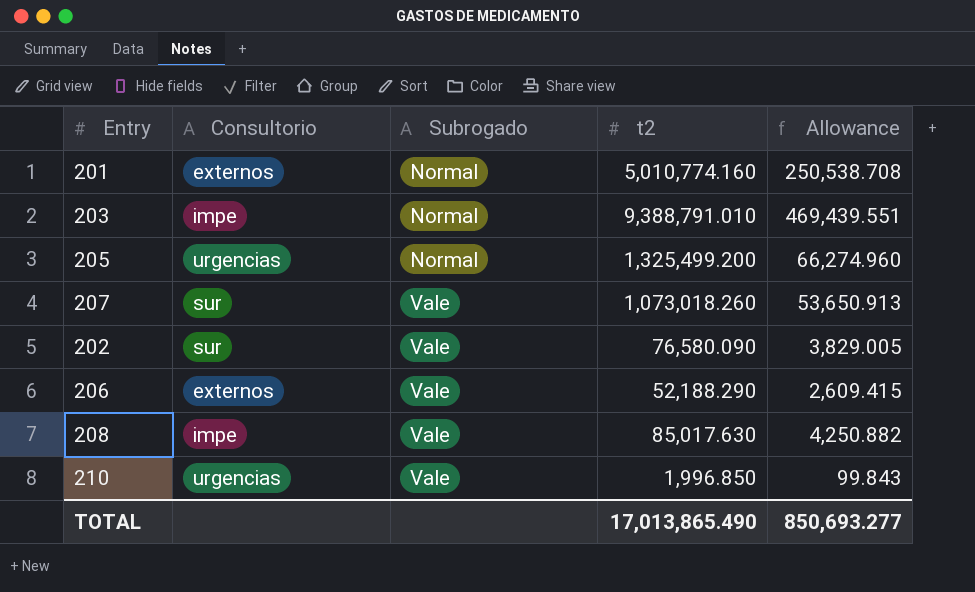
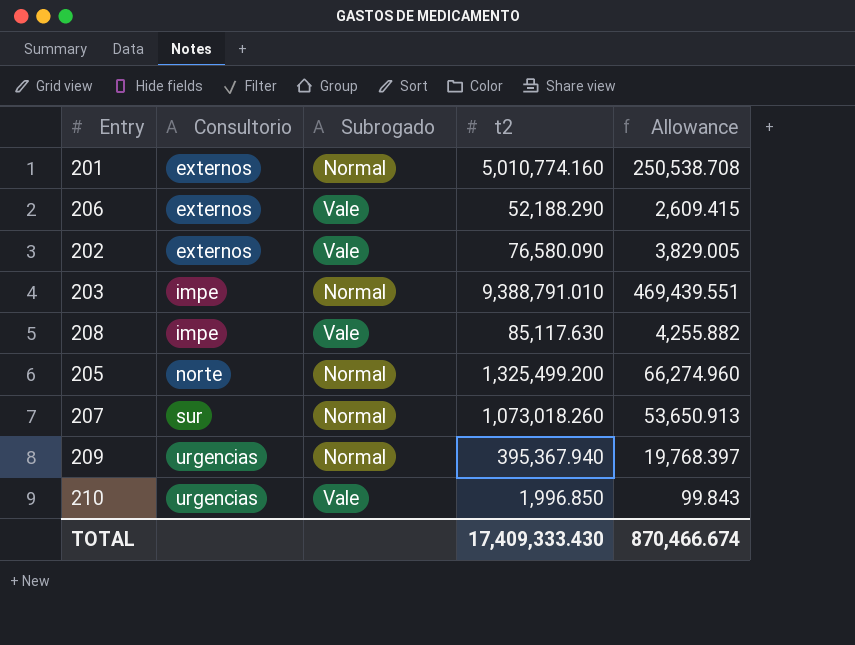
row order: Subrogado ascending -> Consultorio ascending
202 | Consultorio: sur -> externos
208 | t2: 85,017.630 -> 85,117.630
208 | Allowance: 4,250.882 -> 4,255.882
205 | Consultorio: urgencias -> norte
207 | Subrogado: Vale -> Normal
row 209: none -> urgencias | Normal | 395,367.940 | 19,768.397
TOTAL | t2: 17,013,865.490 -> 17,409,333.430
TOTAL | Allowance: 850,693.277 -> 870,466.674

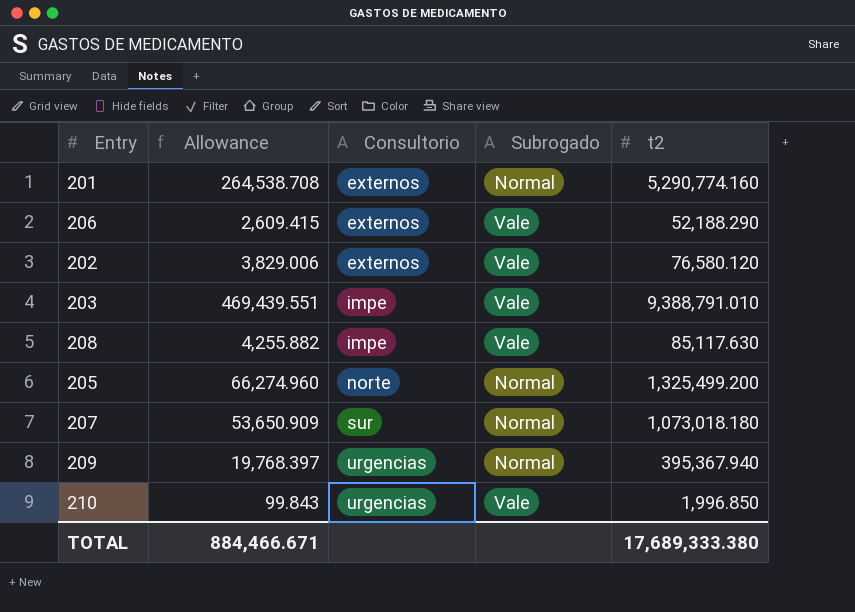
column Allowance | position: 5 -> 2
201 | Allowance: 250,538.708 -> 264,538.708
201 | t2: 5,010,774.160 -> 5,290,774.160
202 | Allowance: 3,829.005 -> 3,829.006
202 | t2: 76,580.090 -> 76,580.120
203 | Subrogado: Normal -> Vale
207 | Allowance: 53,650.913 -> 53,650.909
207 | t2: 1,073,018.260 -> 1,073,018.180
TOTAL | Allowance: 870,466.674 -> 884,466.671
TOTAL | t2: 17,409,333.430 -> 17,689,333.380

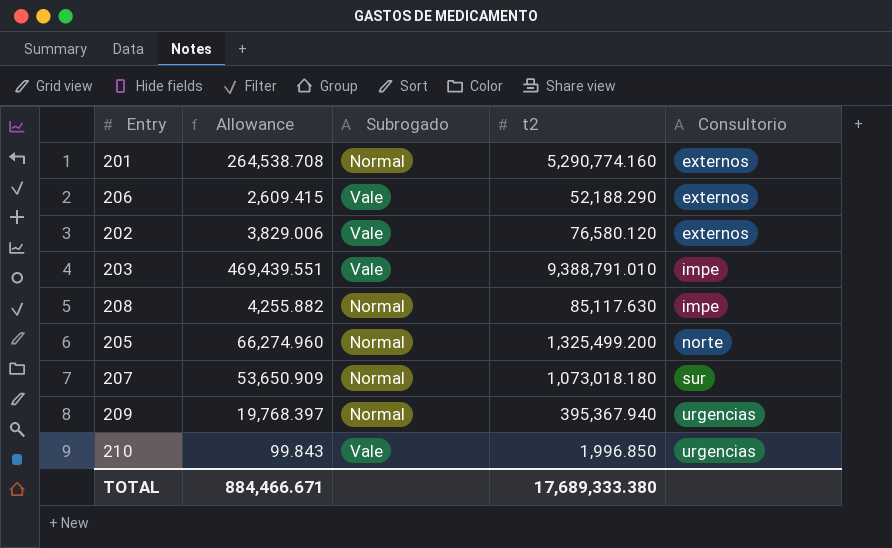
column Consultorio | position: 3 -> 5
208 | Subrogado: Vale -> Normal

